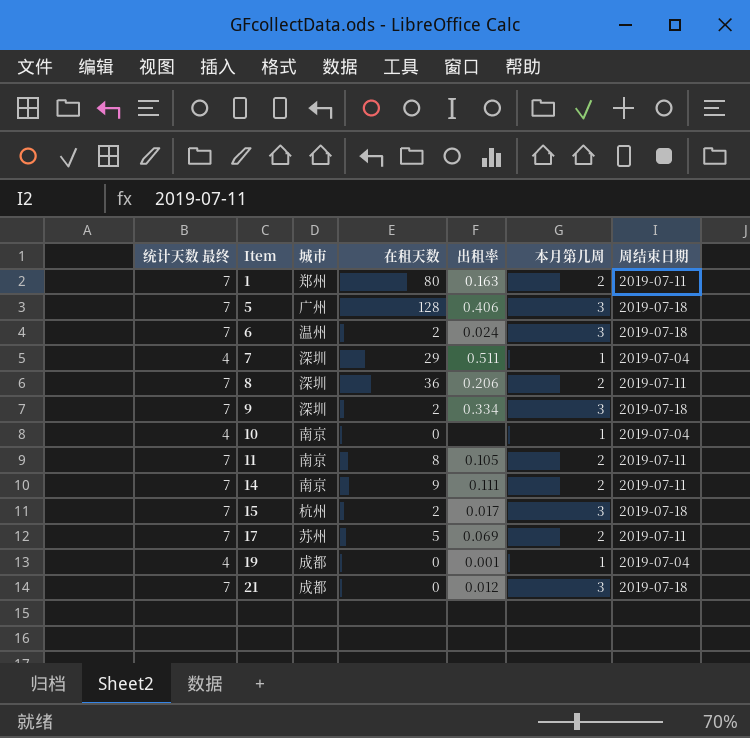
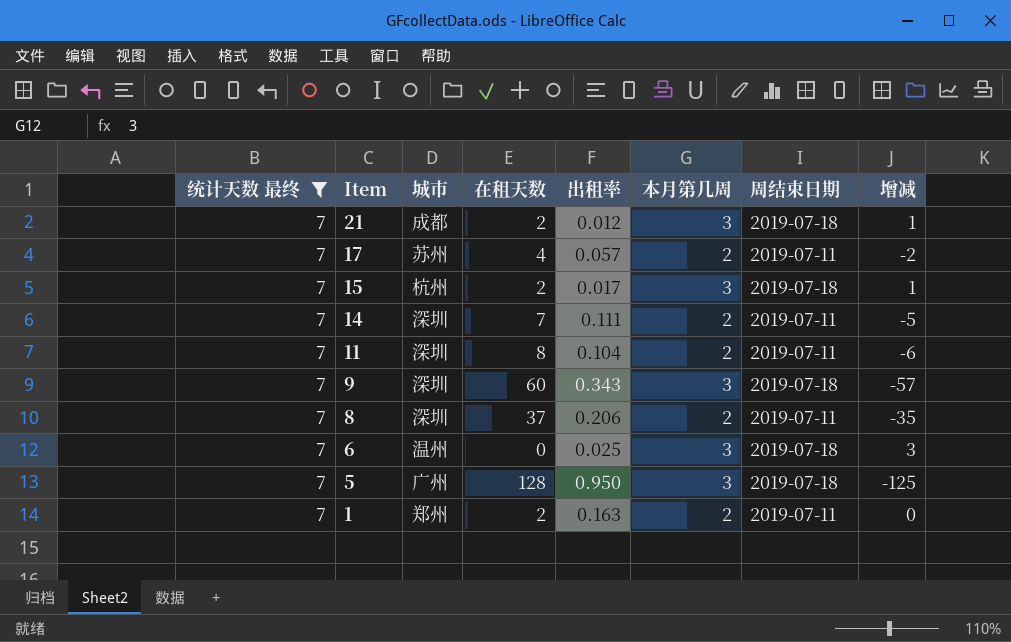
filter: none -> 统计天数 最终 = 7
row order: Item ascending -> Item descending
column 增减 | formula: none -> [本月第几周] - [在租天数]
21 | 在租天数: 0 -> 2
17 | 在租天数: 5 -> 4
17 | 出租率: 0.069 -> 0.057
14 | 城市: 南京 -> 深圳
14 | 在租天数: 9 -> 7
11 | 城市: 南京 -> 深圳
11 | 出租率: 0.105 -> 0.104
9 | 在租天数: 2 -> 60
9 | 出租率: 0.334 -> 0.343
8 | 在租天数: 36 -> 37
6 | 在租天数: 2 -> 0
6 | 出租率: 0.024 -> 0.025
5 | 出租率: 0.406 -> 0.950
1 | 在租天数: 80 -> 2

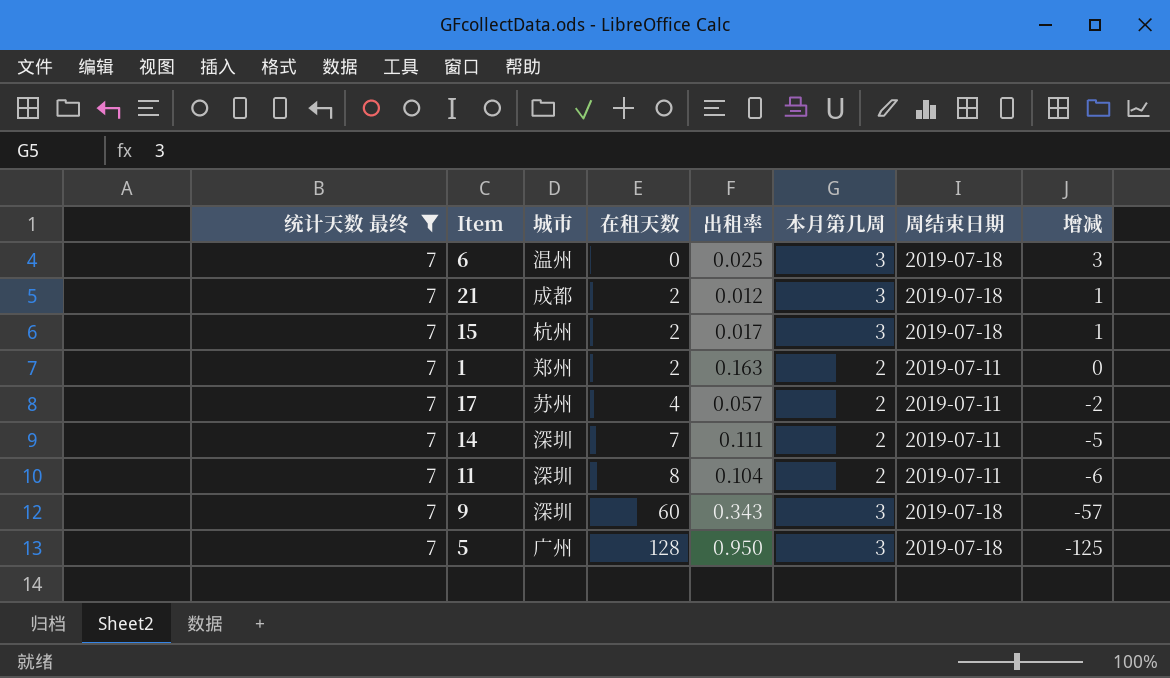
row order: Item descending -> 在租天数 ascending
row 8: 7 | 深圳 | 37 | 0.206 | 2 | 2019-07-11 | -35 -> none

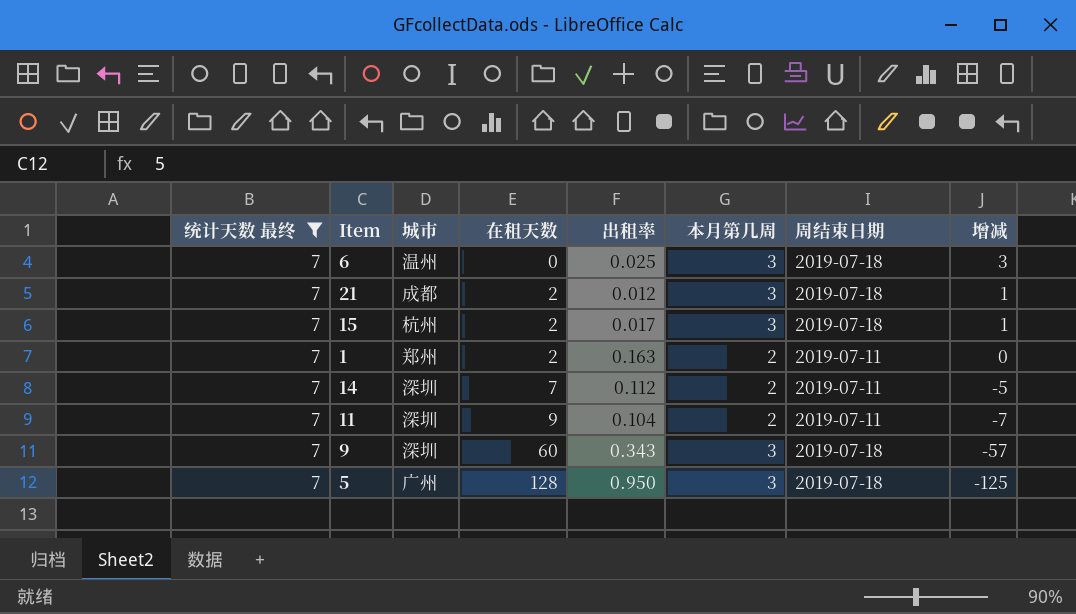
row 17: 7 | 苏州 | 4 | 0.057 | 2 | 2019-07-11 | -2 -> none
14 | 出租率: 0.111 -> 0.112
11 | 在租天数: 8 -> 9
11 | 增减: -6 -> -7

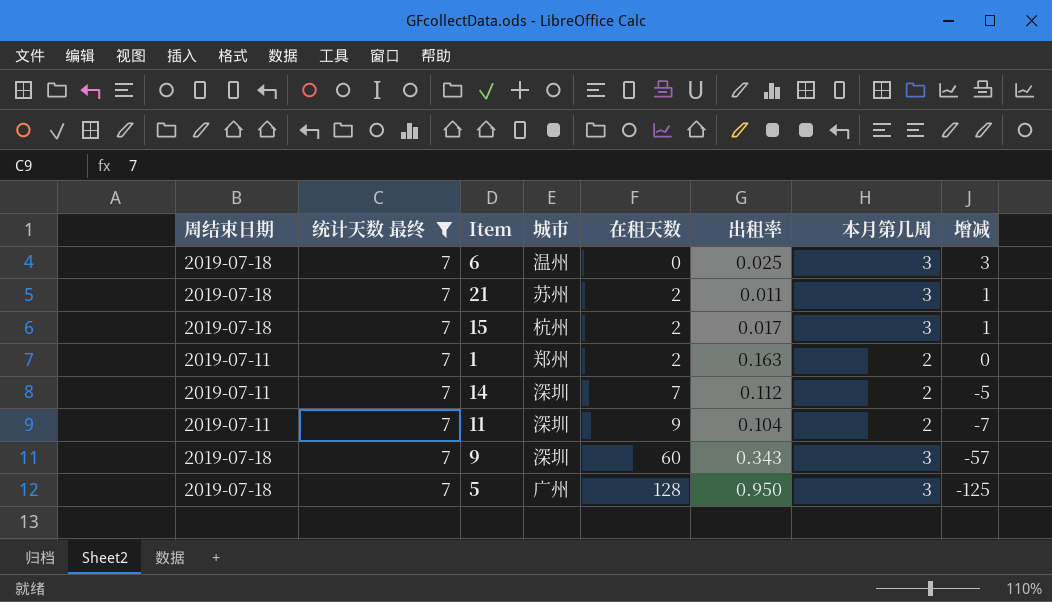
column 周结束日期 | position: 7 -> 1
21 | 城市: 成都 -> 苏州
21 | 出租率: 0.012 -> 0.011

